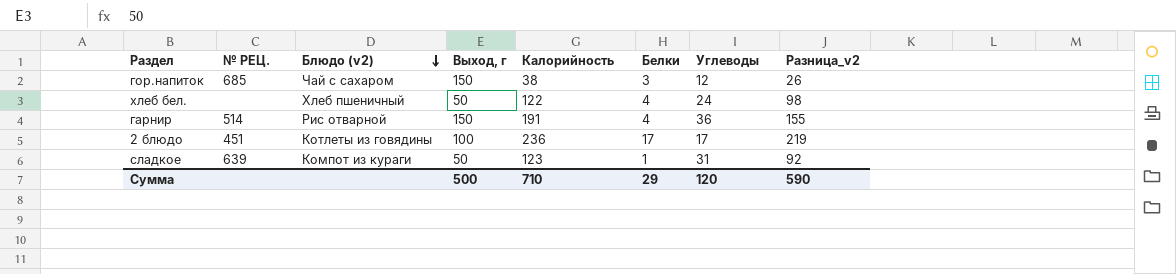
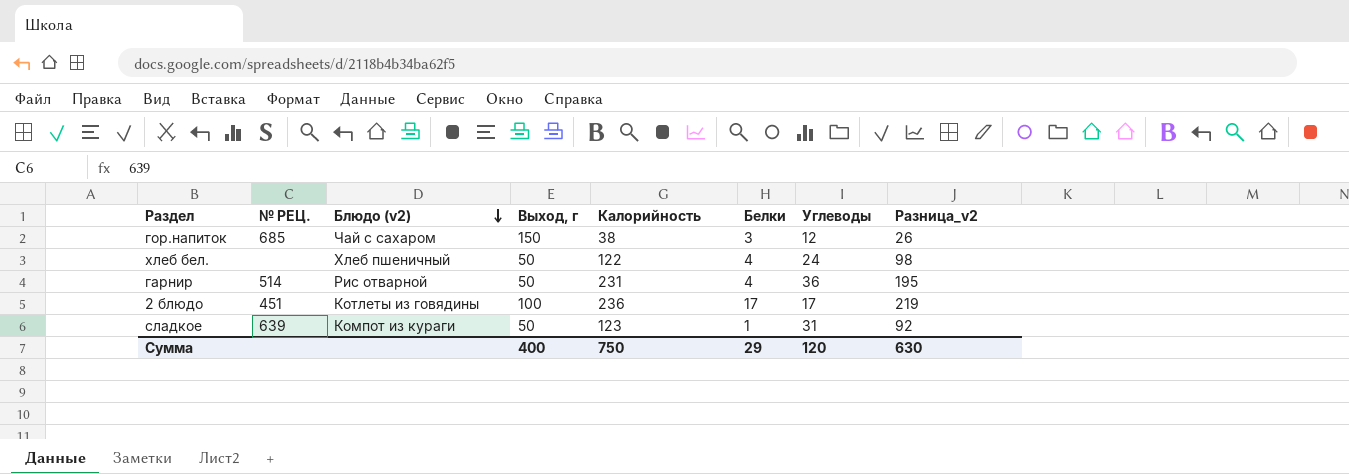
гарнир | Выход, г: 150 -> 50
гарнир | Калорийность: 191 -> 231
гарнир | Разница_v2: 155 -> 195
Сумма | Выход, г: 500 -> 400
Сумма | Калорийность: 710 -> 750
Сумма | Разница_v2: 590 -> 630

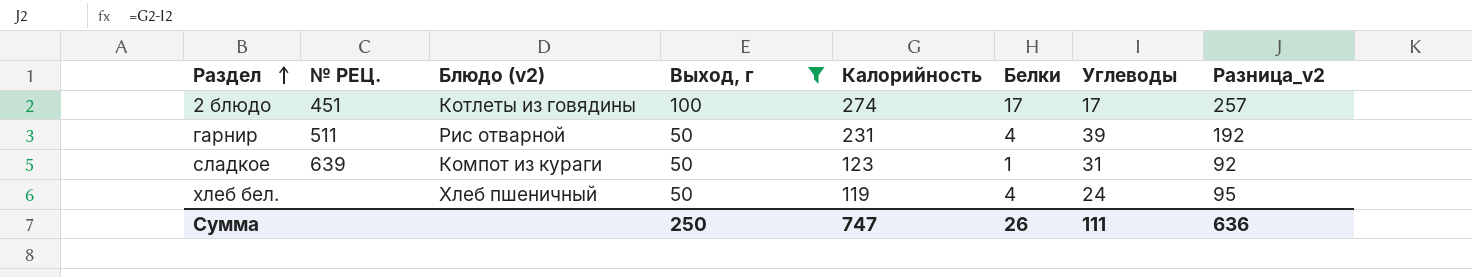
filter: none -> Выход, г != 150
row order: Блюдо (v2) descending -> Раздел ascending
2 блюдо | Калорийность: 236 -> 274
2 блюдо | Разница_v2: 219 -> 257
гарнир | № РЕЦ.: 514 -> 511
гарнир | Углеводы: 36 -> 39
гарнир | Разница_v2: 195 -> 192
хлеб бел. | Калорийность: 122 -> 119
хлеб бел. | Разница_v2: 98 -> 95
Сумма | Выход, г: 400 -> 250
Сумма | Калорийность: 750 -> 747
Сумма | Белки: 29 -> 26
Сумма | Углеводы: 120 -> 111
Сумма | Разница_v2: 630 -> 636

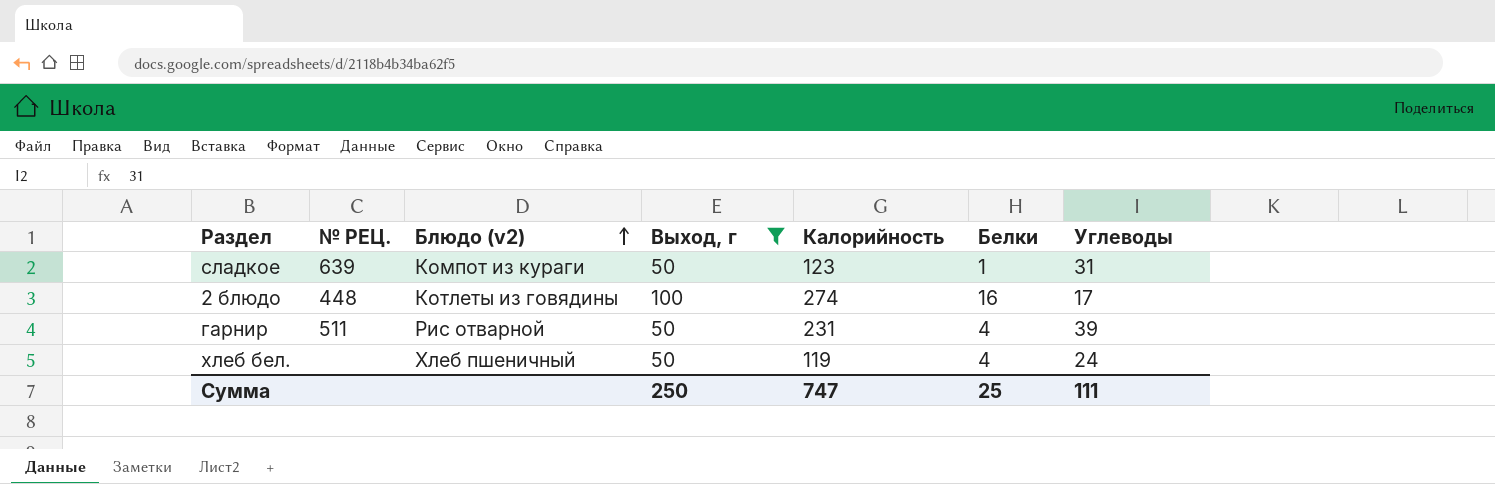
row order: Раздел ascending -> Блюдо (v2) ascending
column Разница_v2 | formula: [Калорийность] - [Углеводы] -> none
2 блюдо | № РЕЦ.: 451 -> 448
2 блюдо | Белки: 17 -> 16
Сумма | Белки: 26 -> 25

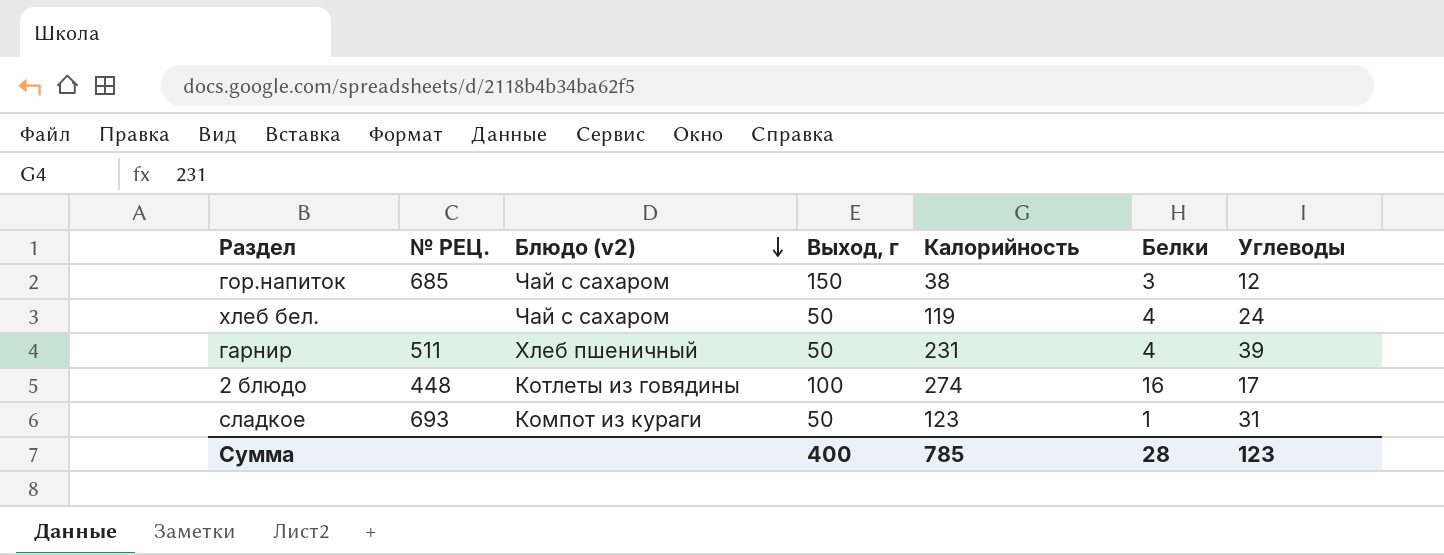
filter: Выход, г != 150 -> none
row order: Блюдо (v2) ascending -> Блюдо (v2) descending
хлеб бел. | Блюдо (v2): Хлеб пшеничный -> Чай с сахаром
гарнир | Блюдо (v2): Рис отварной -> Хлеб пшеничный
сладкое | № РЕЦ.: 639 -> 693
Сумма | Выход, г: 250 -> 400
Сумма | Калорийность: 747 -> 785
Сумма | Белки: 25 -> 28
Сумма | Углеводы: 111 -> 123

